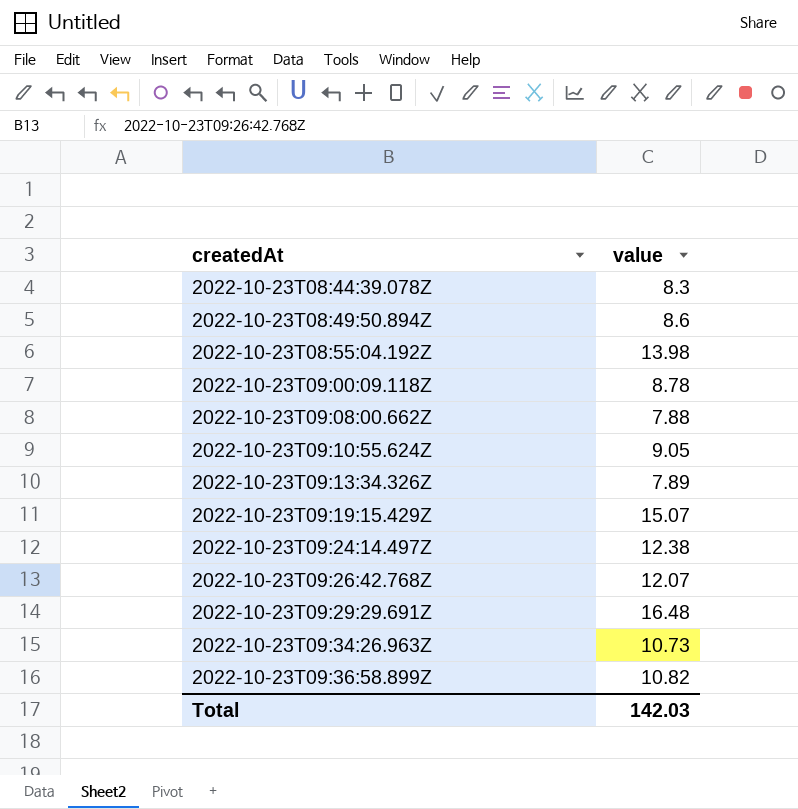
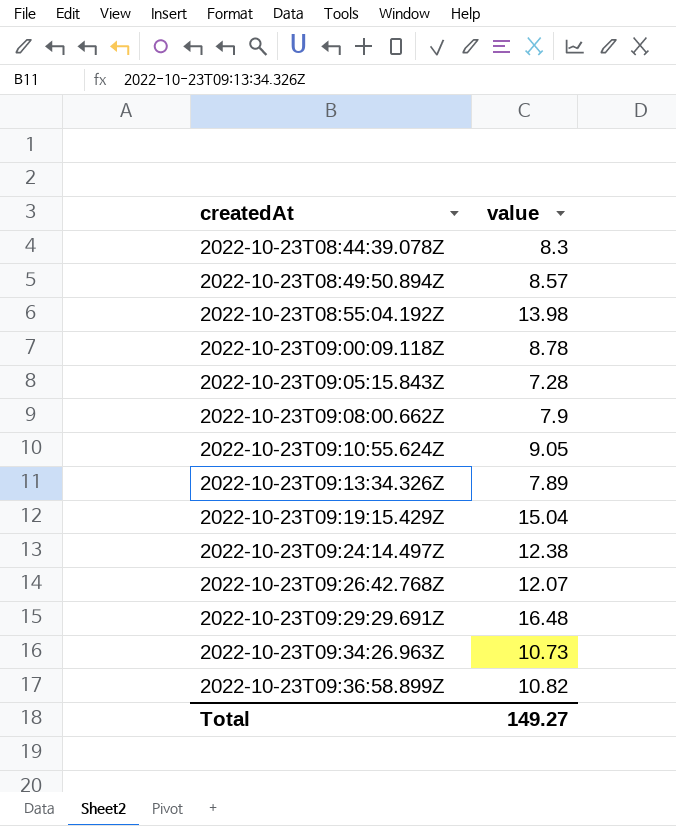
2022-10-23T08:49:50.894Z | value: 8.6 -> 8.57
row 2022-10-23T09:05:15.843Z: none -> 7.28
2022-10-23T09:08:00.662Z | value: 7.88 -> 7.9
2022-10-23T09:19:15.429Z | value: 15.07 -> 15.04
Total | value: 142.03 -> 149.27

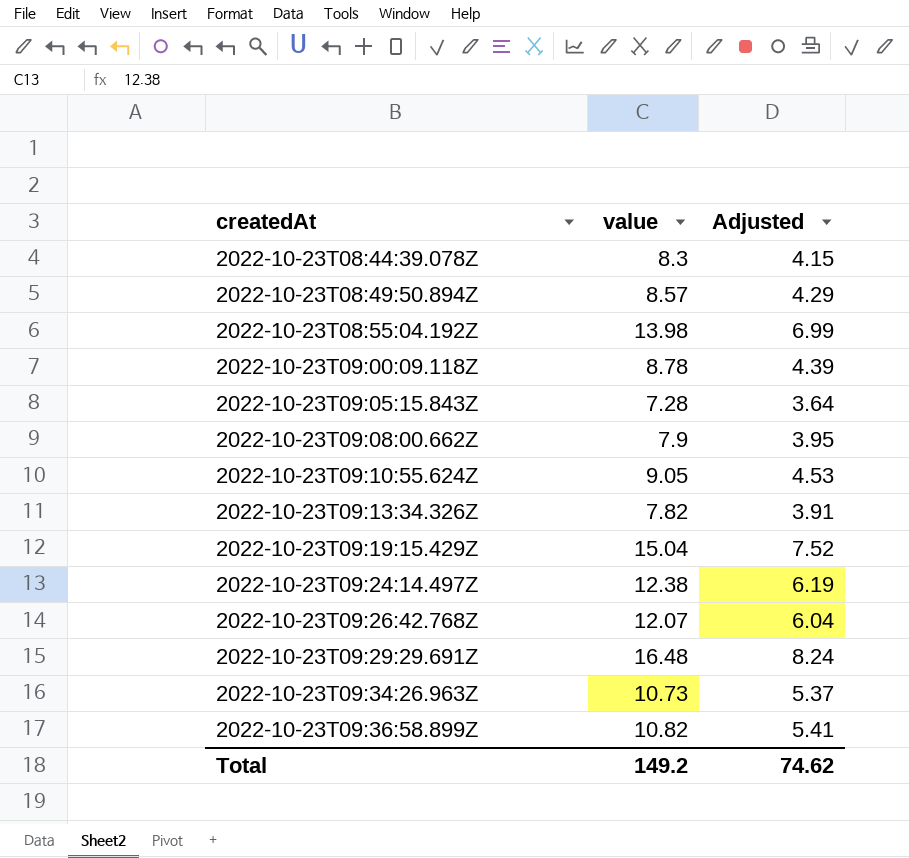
column Adjusted | formula: none -> [value] * 0.5
2022-10-23T09:13:34.326Z | value: 7.89 -> 7.82
Total | value: 149.27 -> 149.2

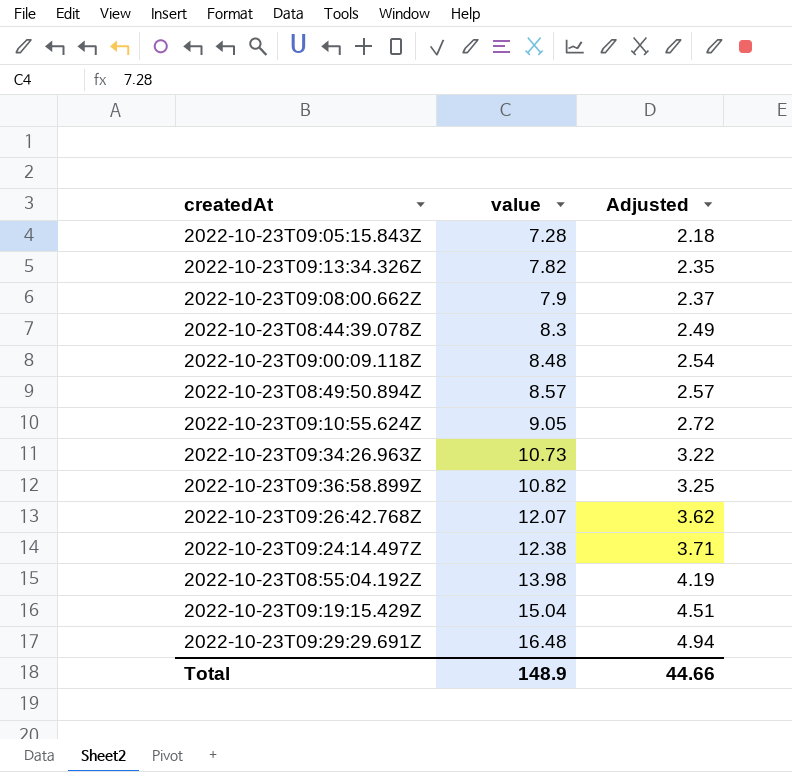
row order: createdAt ascending -> value ascending
column Adjusted | formula: [value] * 0.5 -> [value] * 0.3
2022-10-23T09:00:09.118Z | value: 8.78 -> 8.48
Total | value: 149.2 -> 148.9
Total | Adjusted: 74.62 -> 44.66

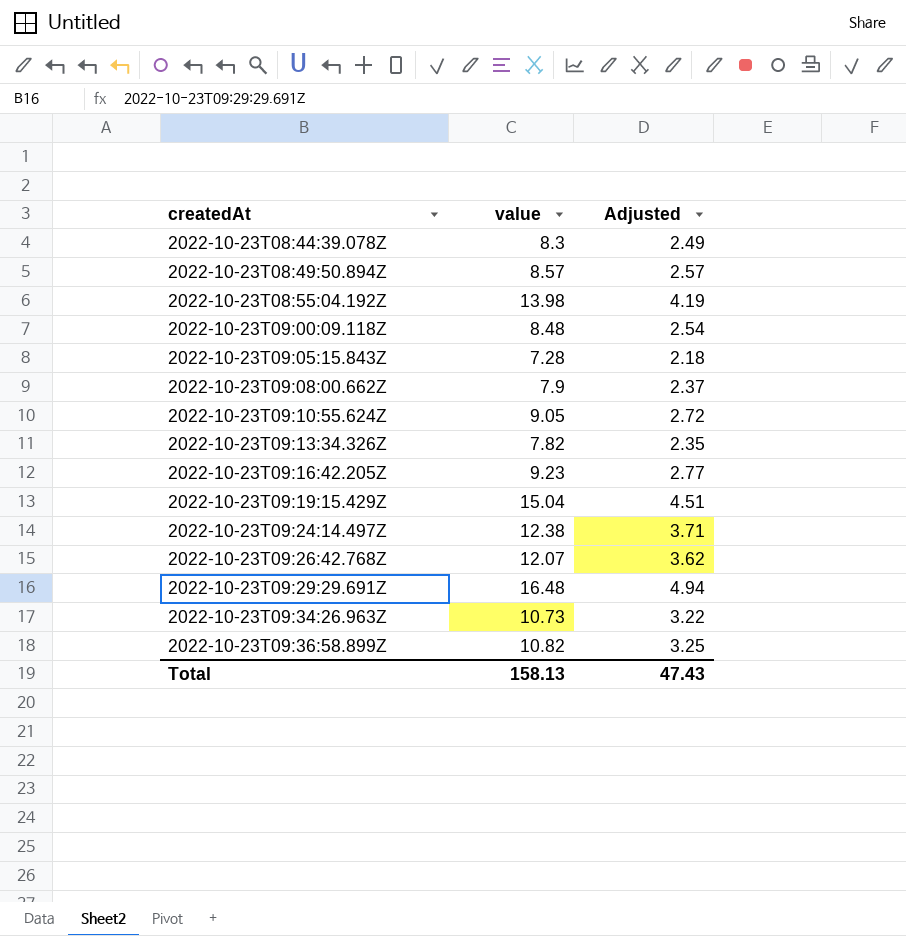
row order: value ascending -> createdAt ascending
row 2022-10-23T09:16:42.205Z: none -> 9.23 | 2.77
Total | value: 148.9 -> 158.13
Total | Adjusted: 44.66 -> 47.43

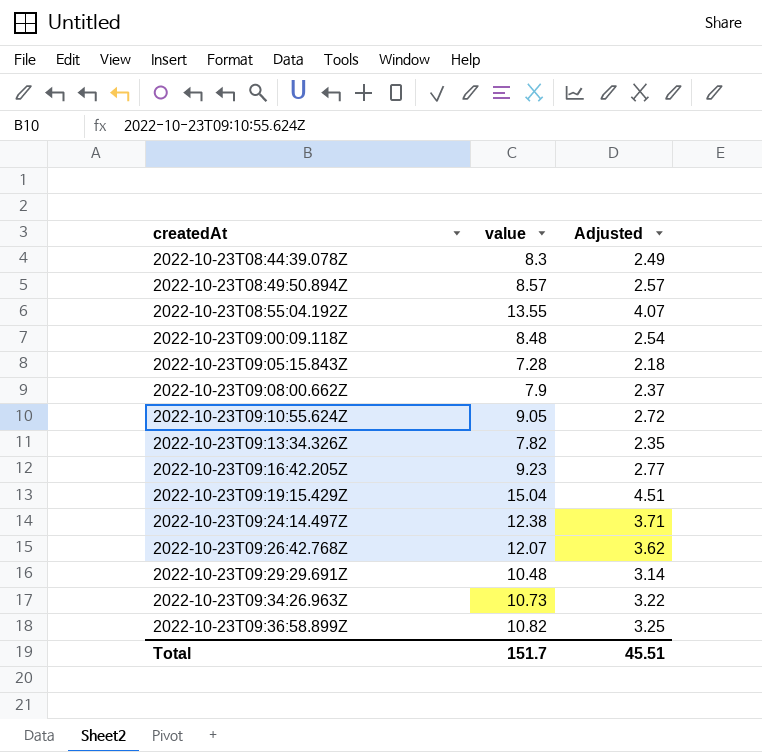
2022-10-23T08:55:04.192Z | value: 13.98 -> 13.55
2022-10-23T08:55:04.192Z | Adjusted: 4.19 -> 4.07
2022-10-23T09:29:29.691Z | value: 16.48 -> 10.48
2022-10-23T09:29:29.691Z | Adjusted: 4.94 -> 3.14
Total | value: 158.13 -> 151.7
Total | Adjusted: 47.43 -> 45.51

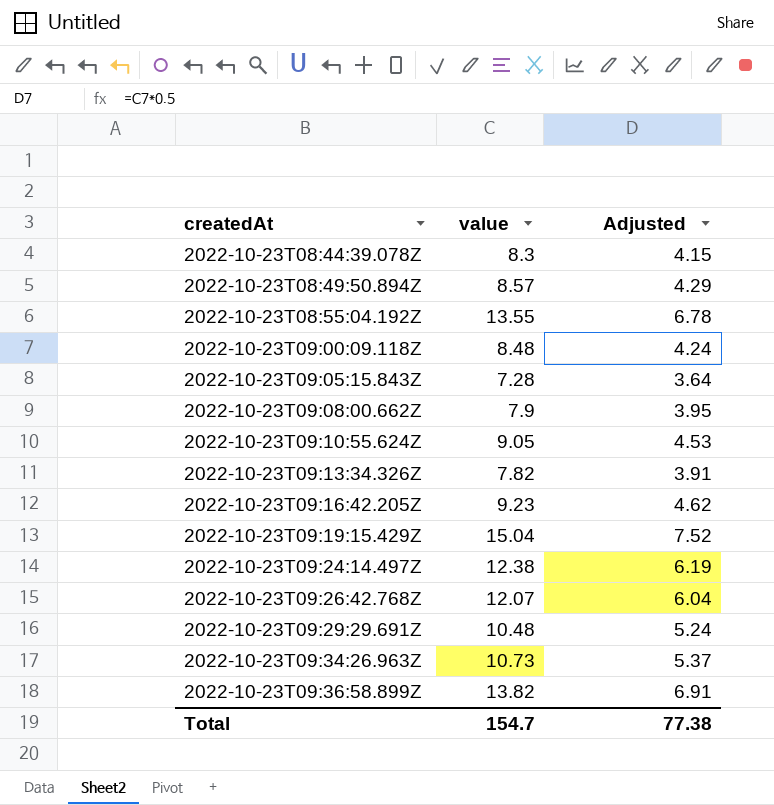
column Adjusted | formula: [value] * 0.3 -> [value] * 0.5
2022-10-23T09:36:58.899Z | value: 10.82 -> 13.82
Total | value: 151.7 -> 154.7
Total | Adjusted: 45.51 -> 77.38

